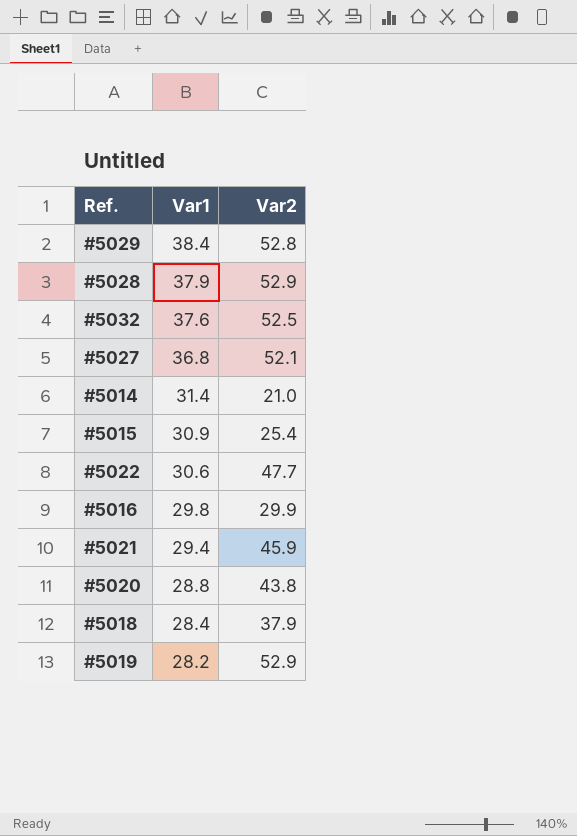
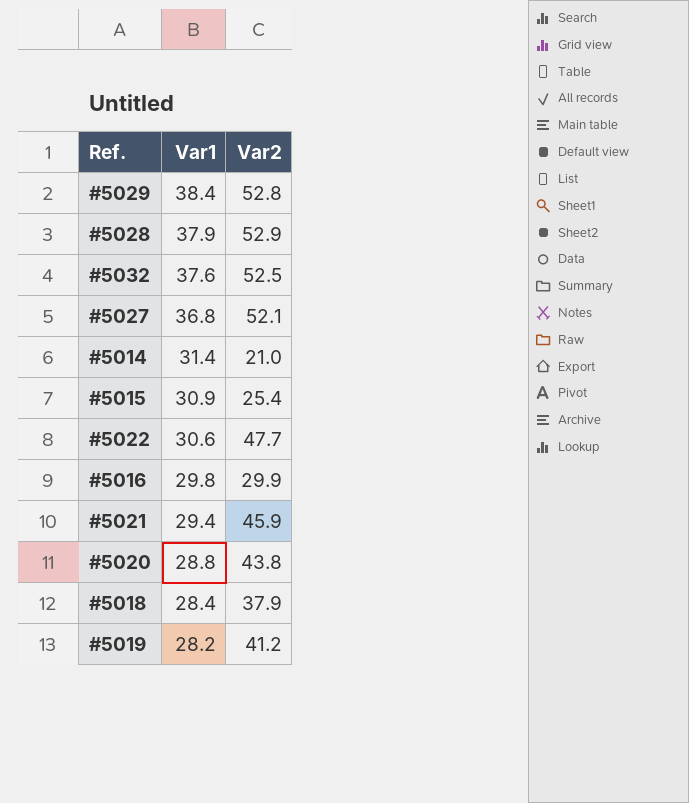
#5019 | Var2: 52.9 -> 41.2

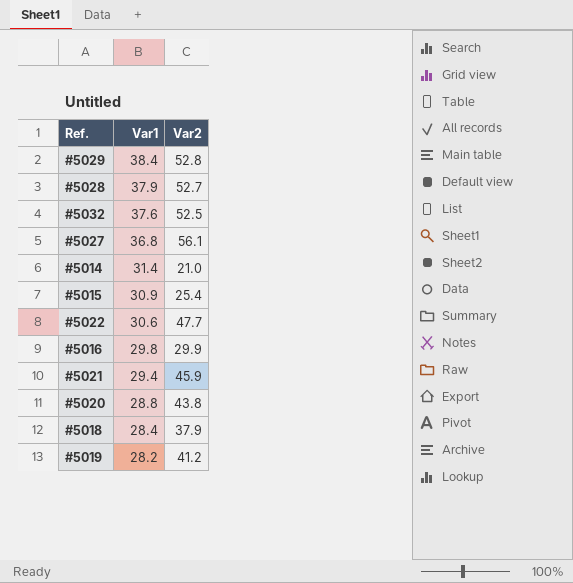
#5028 | Var2: 52.9 -> 52.7
#5027 | Var2: 52.1 -> 56.1

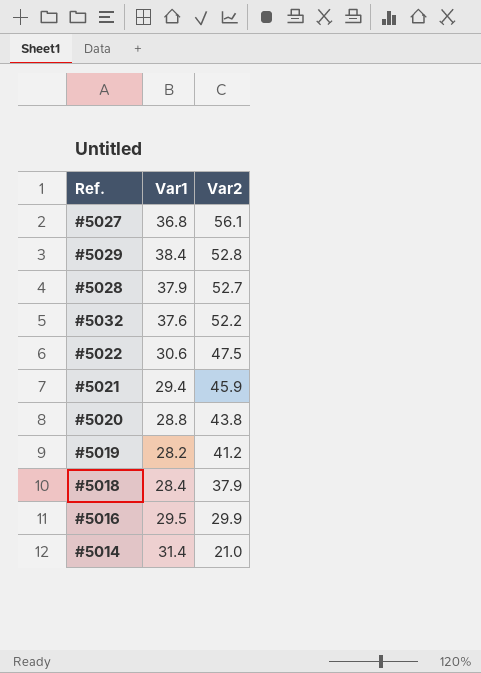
row order: Var1 descending -> Var2 descending
row #5015: 30.9 | 25.4 -> none
#5032 | Var2: 52.5 -> 52.2
#5022 | Var2: 47.7 -> 47.5
#5016 | Var1: 29.8 -> 29.5

